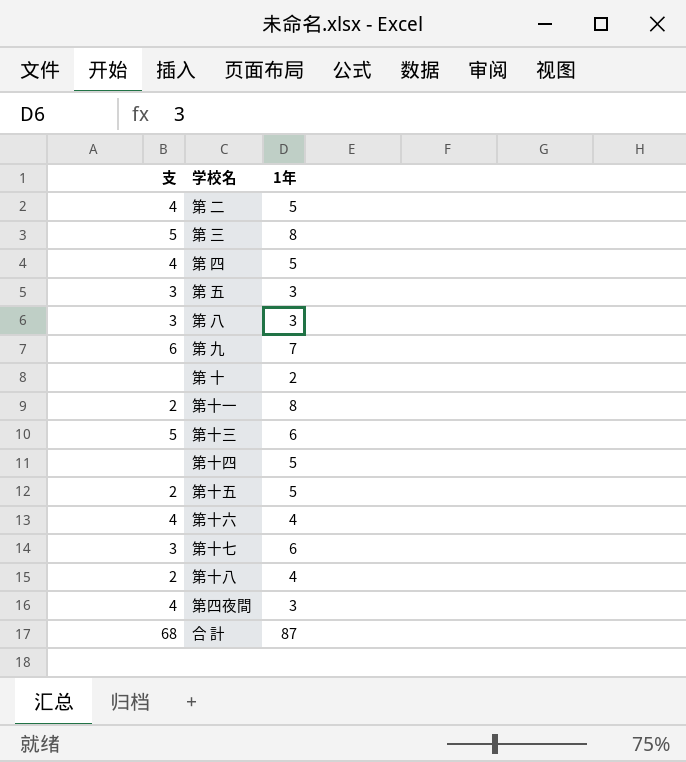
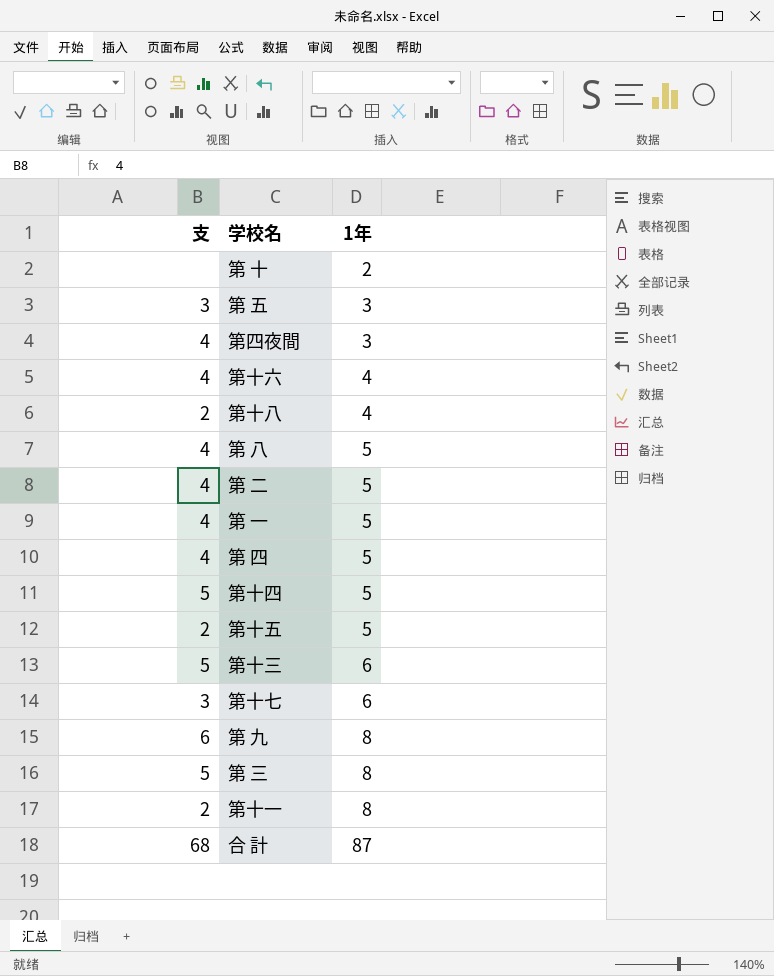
row order: none -> 1年 ascending
第 八 | 支: 3 -> 4
第 八 | 1年: 3 -> 5
row 第 一: none -> 4 | 5
第十四 | 支: none -> 5
第 九 | 1年: 7 -> 8

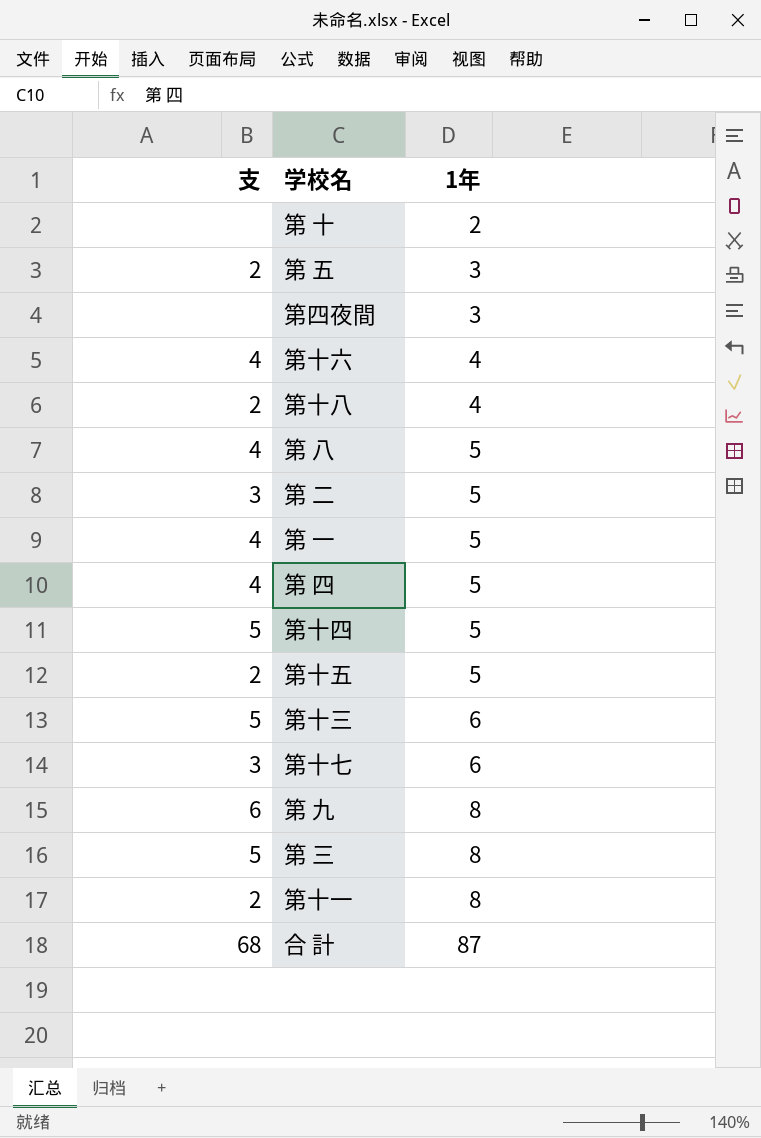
第 五 | 支: 3 -> 2
第四夜間 | 支: 4 -> none
第 二 | 支: 4 -> 3

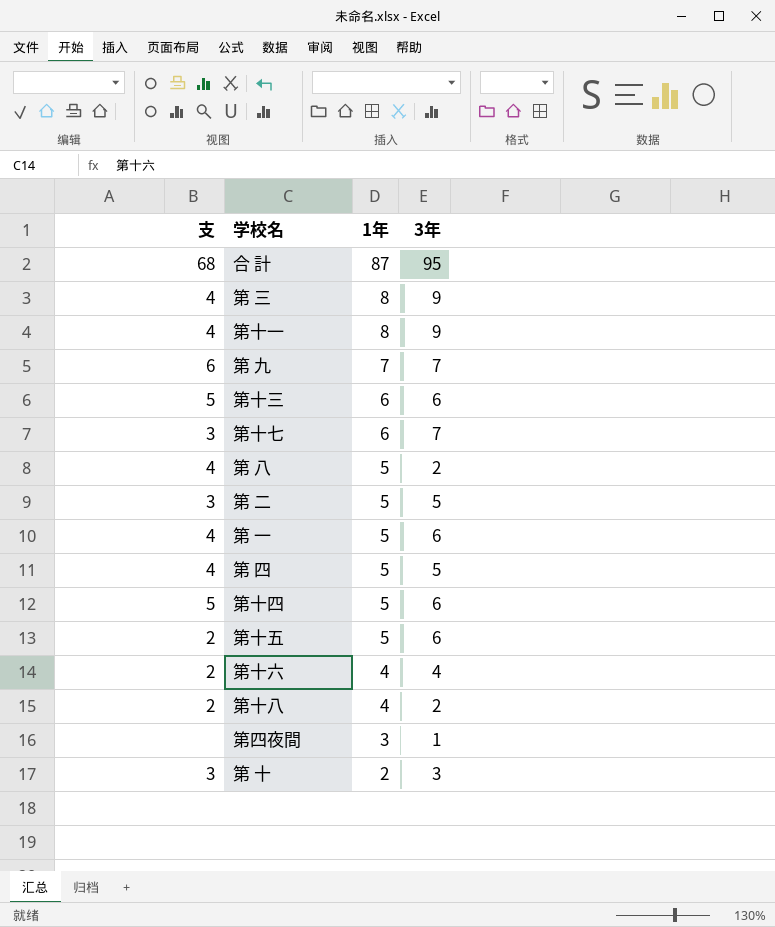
row order: 1年 ascending -> 1年 descending
column 3年 | position: none -> 4
row 第 五: 2 | 3 -> none
第 三 | 支: 5 -> 4
第十一 | 支: 2 -> 4
第 九 | 1年: 8 -> 7
第十六 | 支: 4 -> 2
第 十 | 支: none -> 3

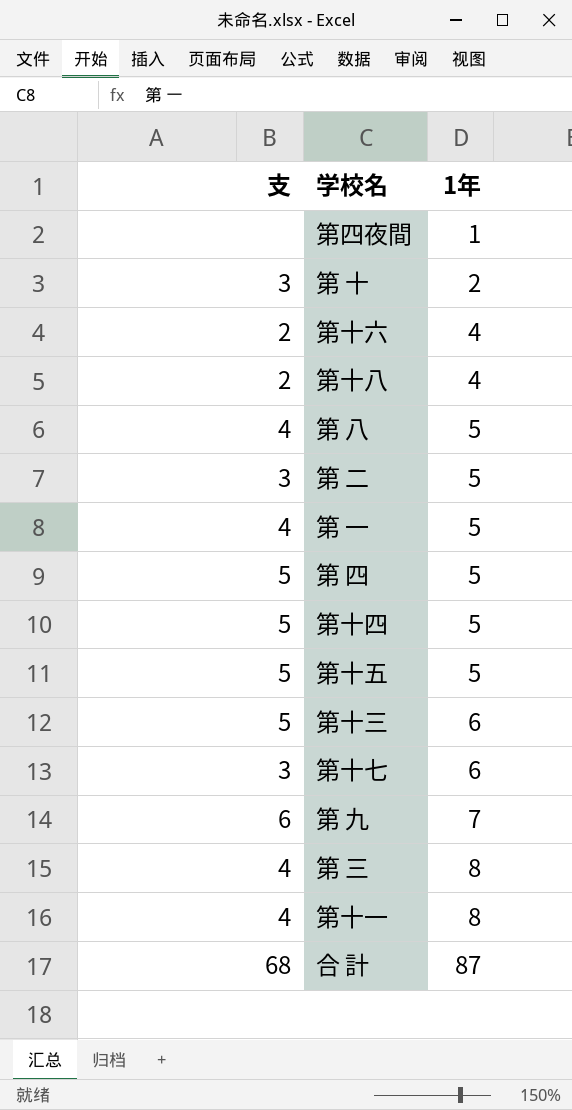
row order: 1年 descending -> 1年 ascending
column 3年 | position: 4 -> none
第四夜間 | 1年: 3 -> 1
第 四 | 支: 4 -> 5
第十五 | 支: 2 -> 5

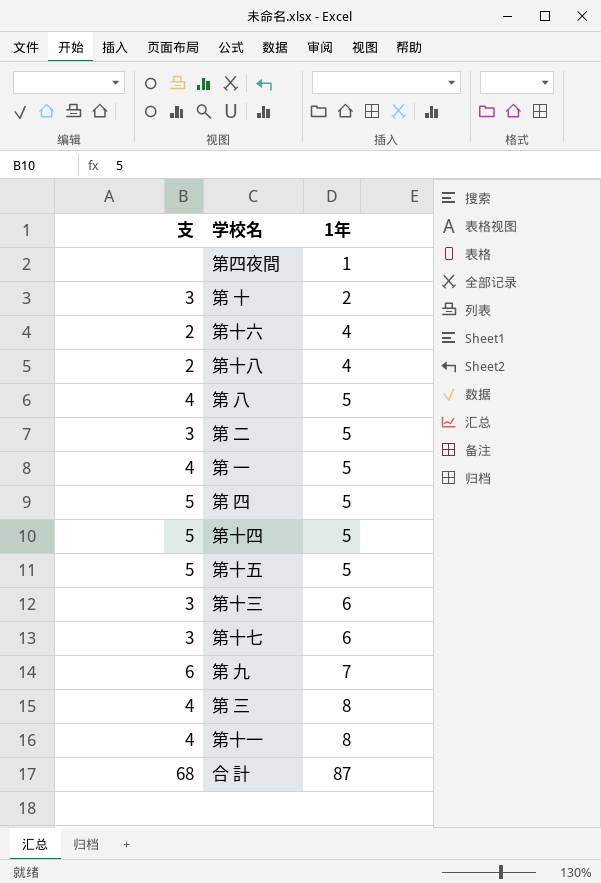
第十三 | 支: 5 -> 3

